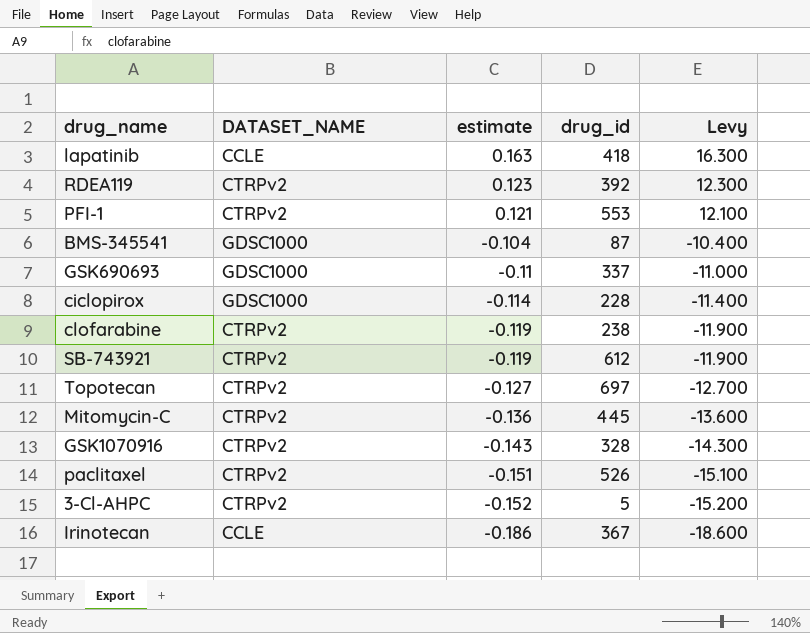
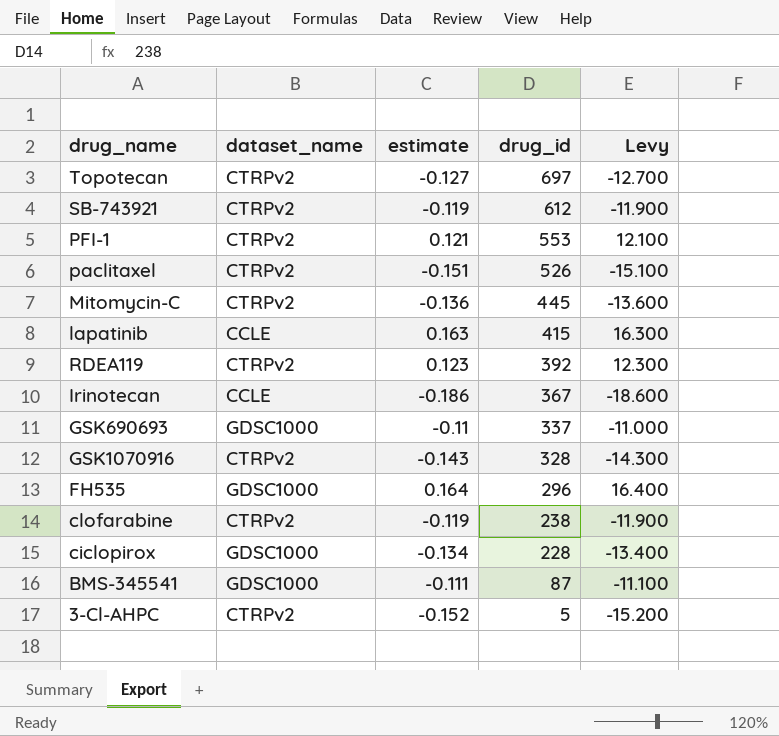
row order: estimate descending -> drug_id descending
column name: DATASET_NAME -> dataset_name
lapatinib | drug_id: 418 -> 415
row FH535: none -> GDSC1000 | 0.164 | 296 | 16.400
ciclopirox | estimate: -0.114 -> -0.134
ciclopirox | Levy: -11.400 -> -13.400
BMS-345541 | estimate: -0.104 -> -0.111
BMS-345541 | Levy: -10.400 -> -11.100

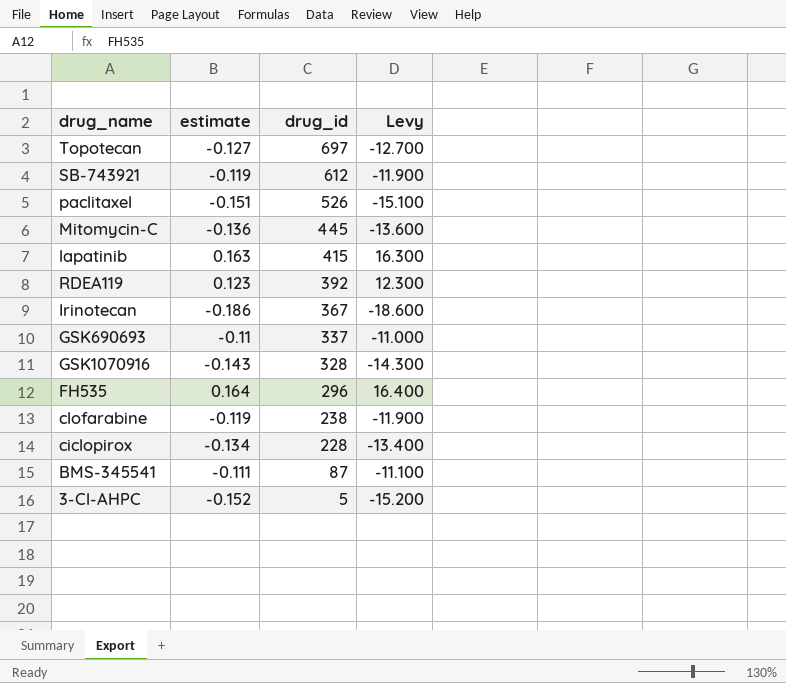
column dataset_name | position: 2 -> none
row PFI-1: CTRPv2 | 0.121 | 553 | 12.100 -> none

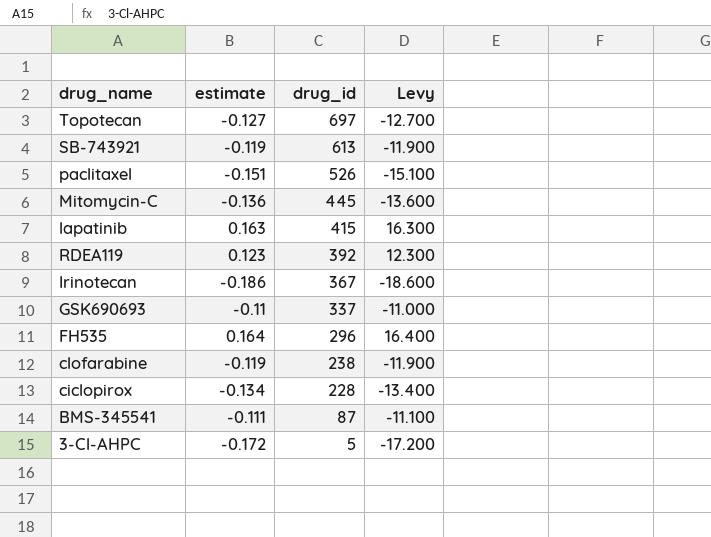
row GSK1070916: -0.143 | 328 | -14.300 -> none
SB-743921 | drug_id: 612 -> 613
3-Cl-AHPC | estimate: -0.152 -> -0.172
3-Cl-AHPC | Levy: -15.200 -> -17.200

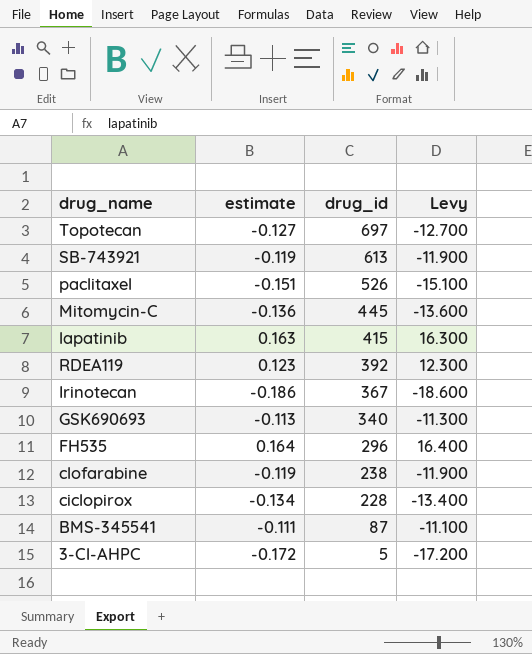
GSK690693 | estimate: -0.11 -> -0.113
GSK690693 | drug_id: 337 -> 340
GSK690693 | Levy: -11.000 -> -11.300

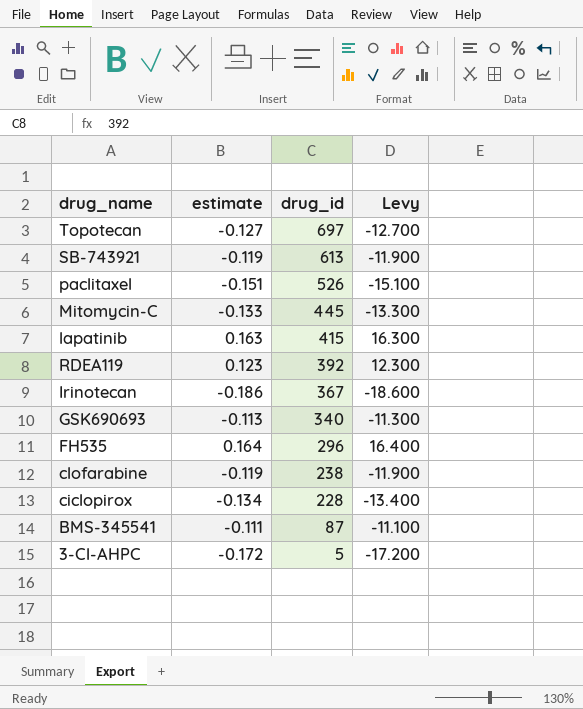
Mitomycin-C | estimate: -0.136 -> -0.133
Mitomycin-C | Levy: -13.600 -> -13.300

